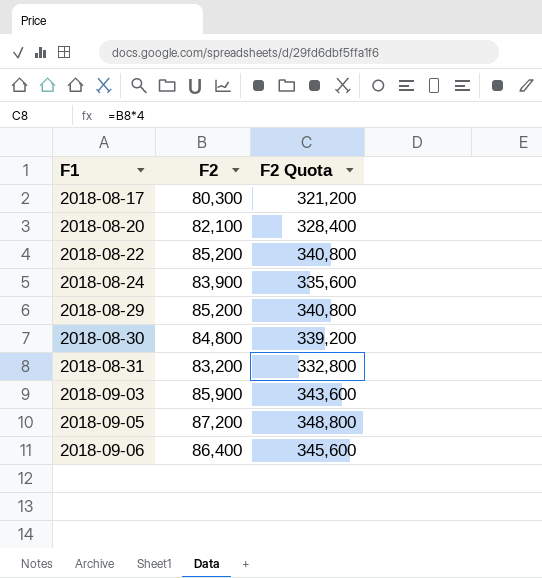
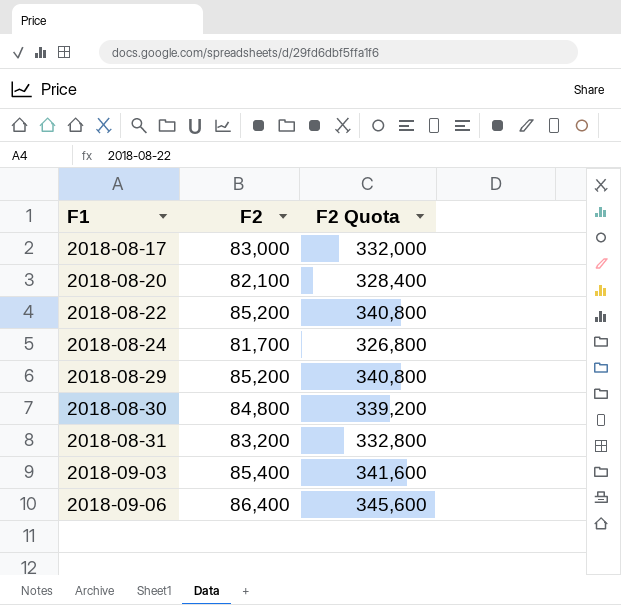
row 2018-09-05: 87,200 | 348,800 -> none
2018-08-17 | F2: 80,300 -> 83,000
2018-08-17 | F2 Quota: 321,200 -> 332,000
2018-08-24 | F2: 83,900 -> 81,700
2018-08-24 | F2 Quota: 335,600 -> 326,800
2018-09-03 | F2: 85,900 -> 85,400
2018-09-03 | F2 Quota: 343,600 -> 341,600

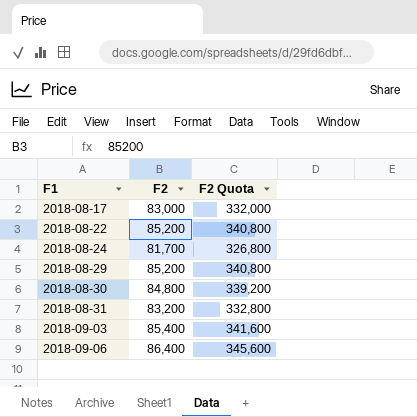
row 2018-08-20: 82,100 | 328,400 -> none

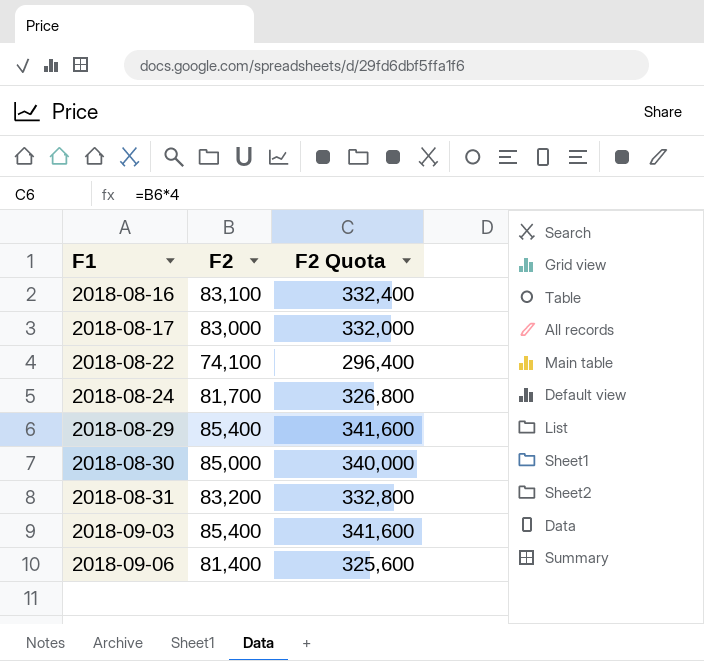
row 2018-08-16: none -> 83,100 | 332,400
2018-08-22 | F2: 85,200 -> 74,100
2018-08-22 | F2 Quota: 340,800 -> 296,400
2018-08-29 | F2: 85,200 -> 85,400
2018-08-29 | F2 Quota: 340,800 -> 341,600
2018-08-30 | F2: 84,800 -> 85,000
2018-08-30 | F2 Quota: 339,200 -> 340,000
2018-09-06 | F2: 86,400 -> 81,400
2018-09-06 | F2 Quota: 345,600 -> 325,600

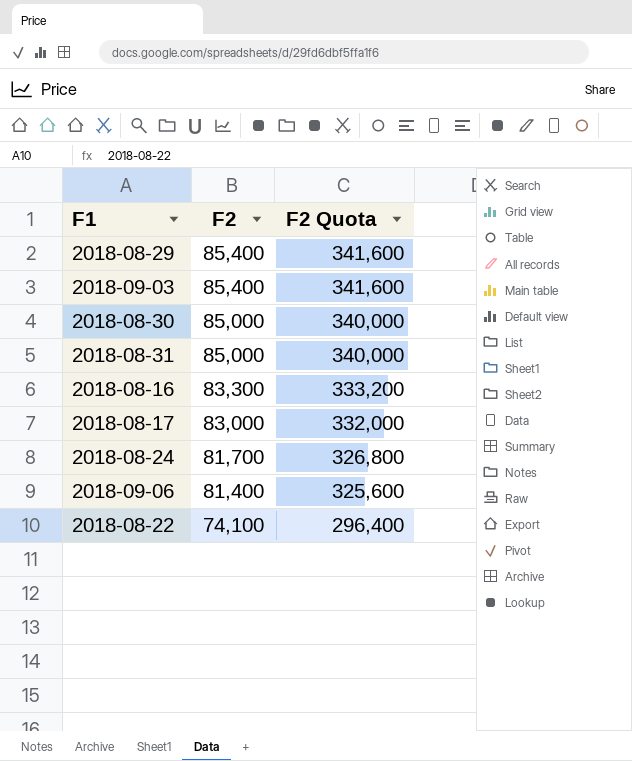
row order: F1 ascending -> F2 descending
2018-08-31 | F2: 83,200 -> 85,000
2018-08-31 | F2 Quota: 332,800 -> 340,000
2018-08-16 | F2: 83,100 -> 83,300
2018-08-16 | F2 Quota: 332,400 -> 333,200

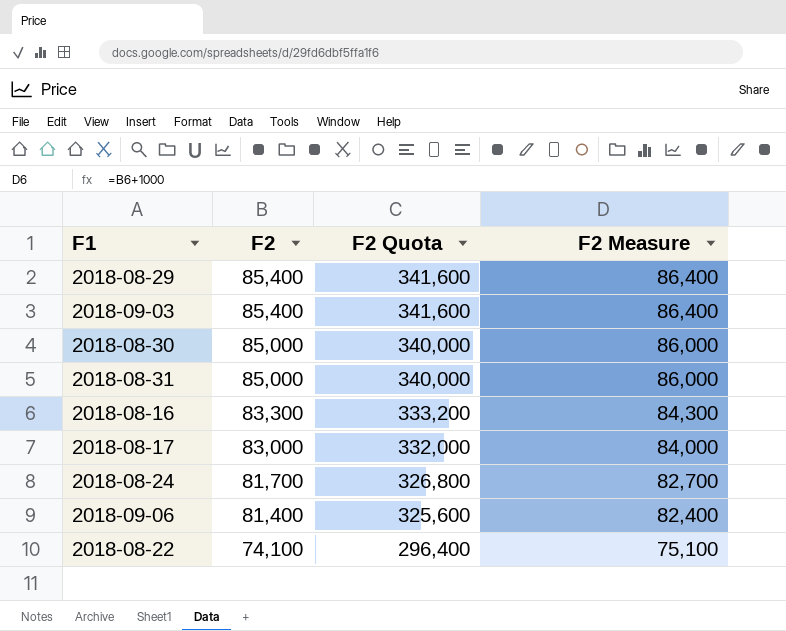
column F2 Measure | formula: none -> [F2] + 1000

